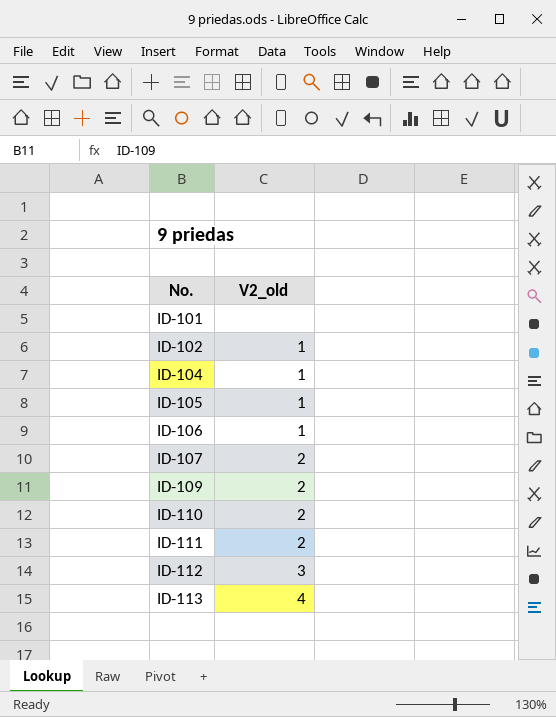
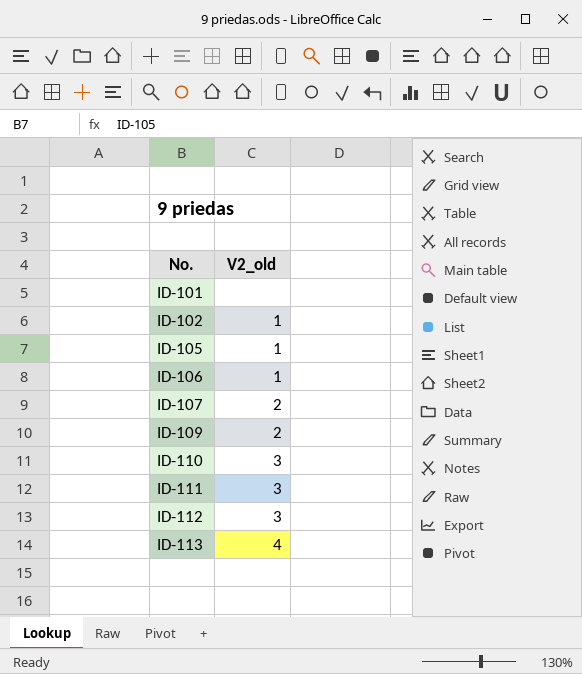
row ID-104: 1 -> none
ID-110 | V2_old: 2 -> 3
ID-111 | V2_old: 2 -> 3

